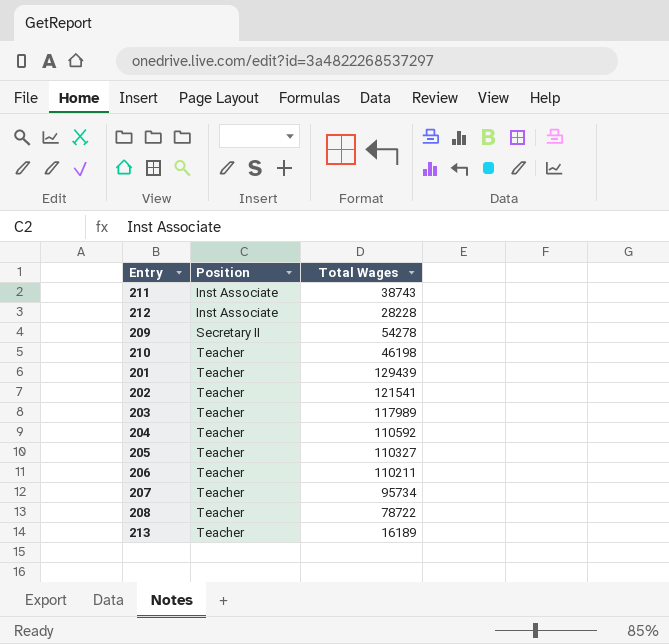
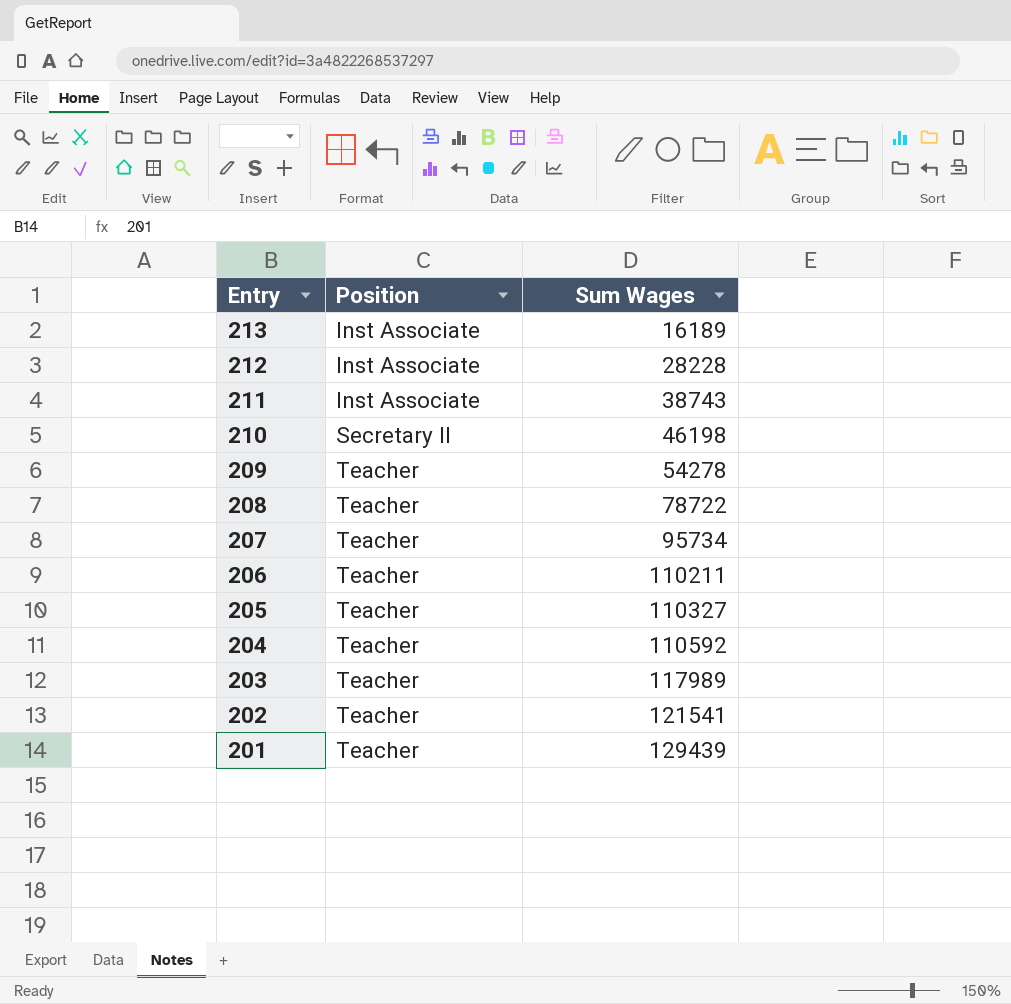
row order: Position ascending -> Entry descending
column name: Total Wages -> Sum Wages
213 | Position: Teacher -> Inst Associate
210 | Position: Teacher -> Secretary II
209 | Position: Secretary II -> Teacher

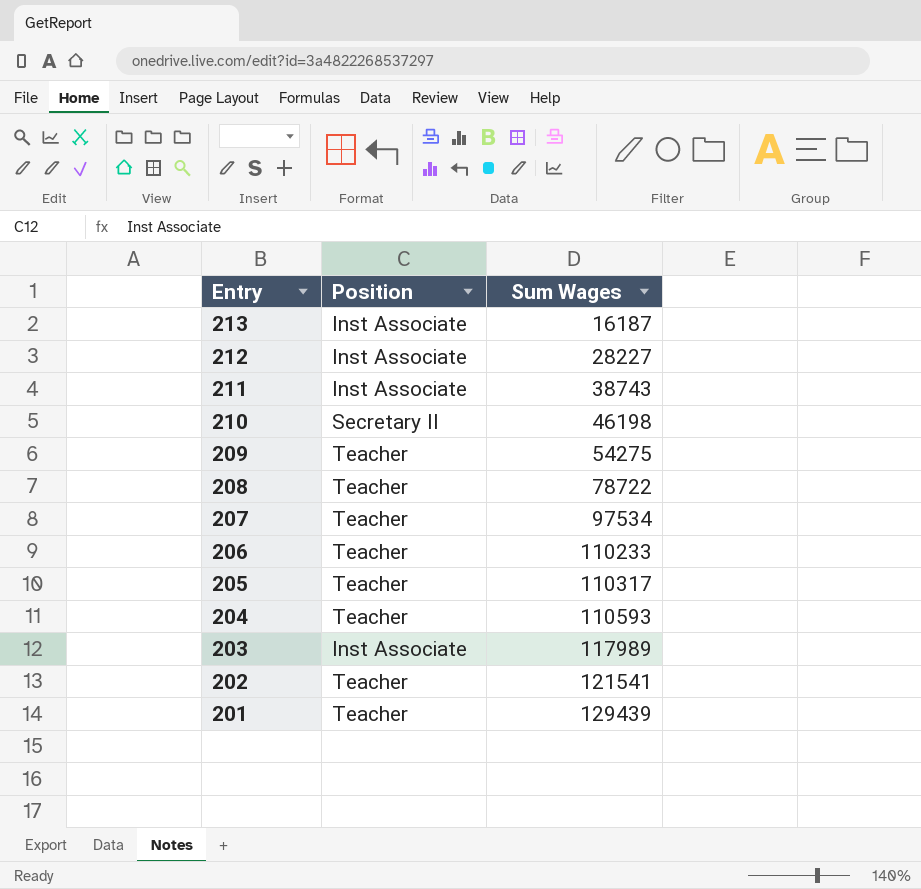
213 | Sum Wages: 16189 -> 16187
212 | Sum Wages: 28228 -> 28227
209 | Sum Wages: 54278 -> 54275
207 | Sum Wages: 95734 -> 97534
206 | Sum Wages: 110211 -> 110233
205 | Sum Wages: 110327 -> 110317
204 | Sum Wages: 110592 -> 110593
203 | Position: Teacher -> Inst Associate

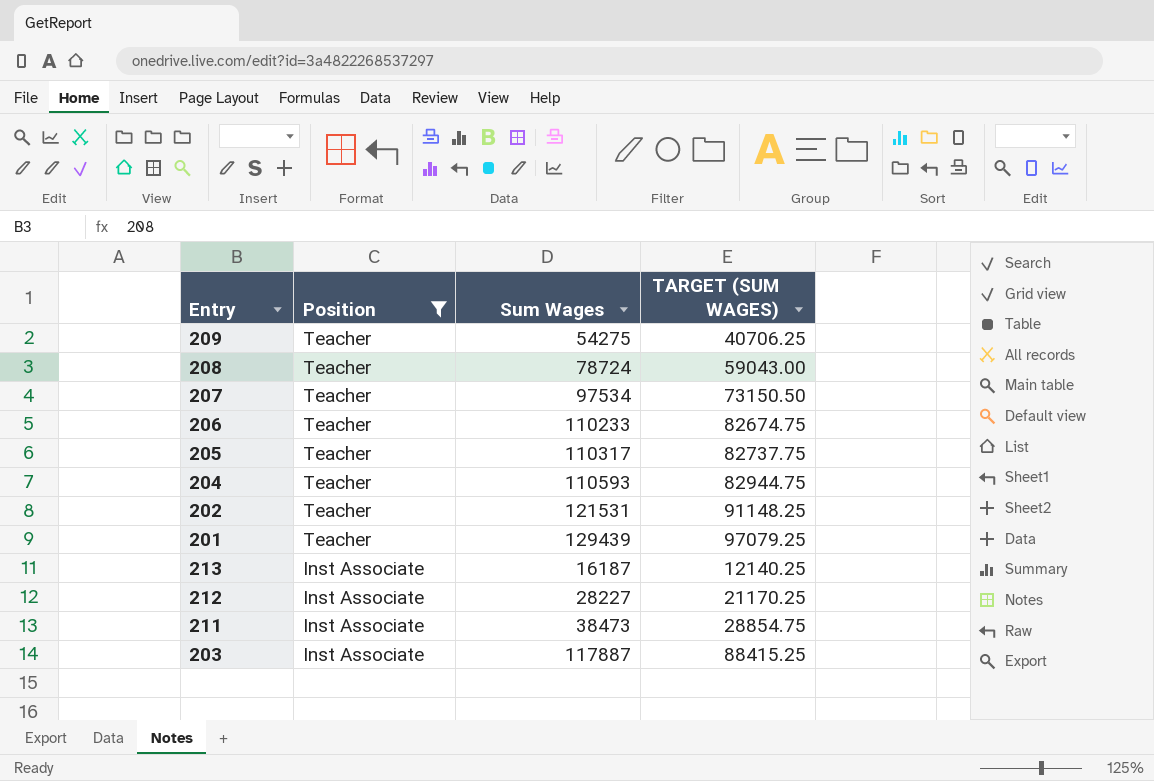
filter: none -> Position != Secretary II
row order: Entry descending -> Position descending
column TARGET (SUM WAGES) | formula: none -> [Sum Wages] * 0.75
208 | Sum Wages: 78722 -> 78724
202 | Sum Wages: 121541 -> 121531
211 | Sum Wages: 38743 -> 38473
203 | Sum Wages: 117989 -> 117887

